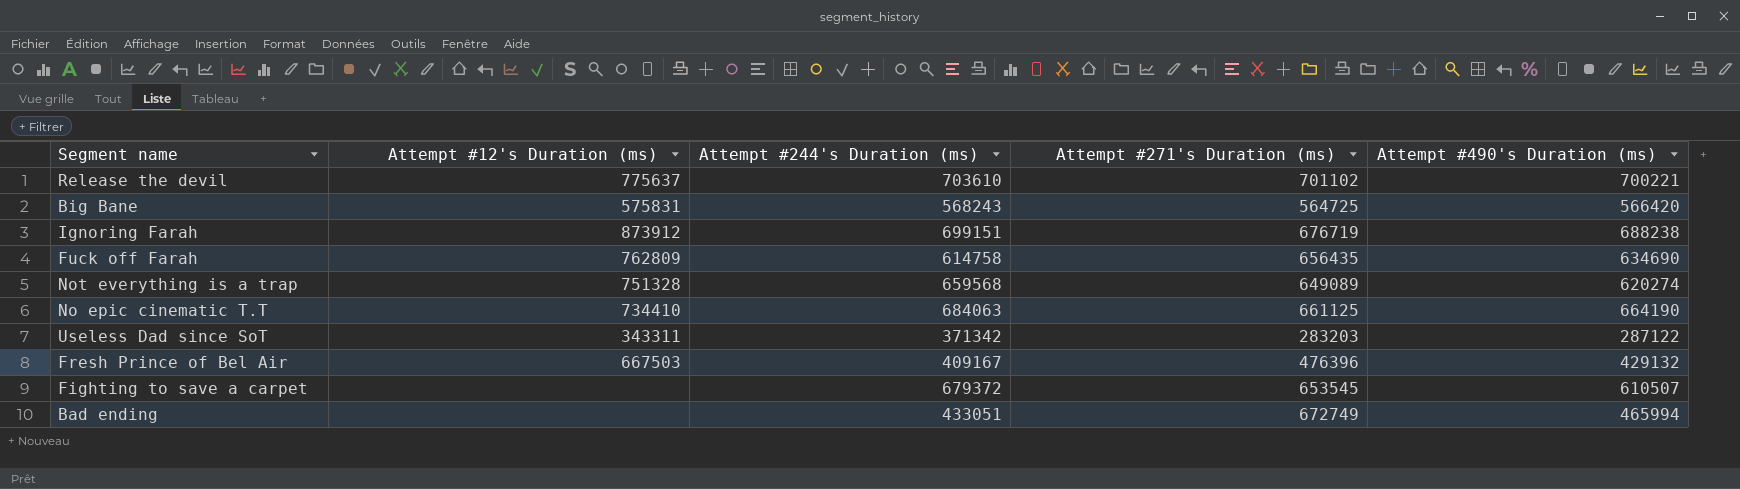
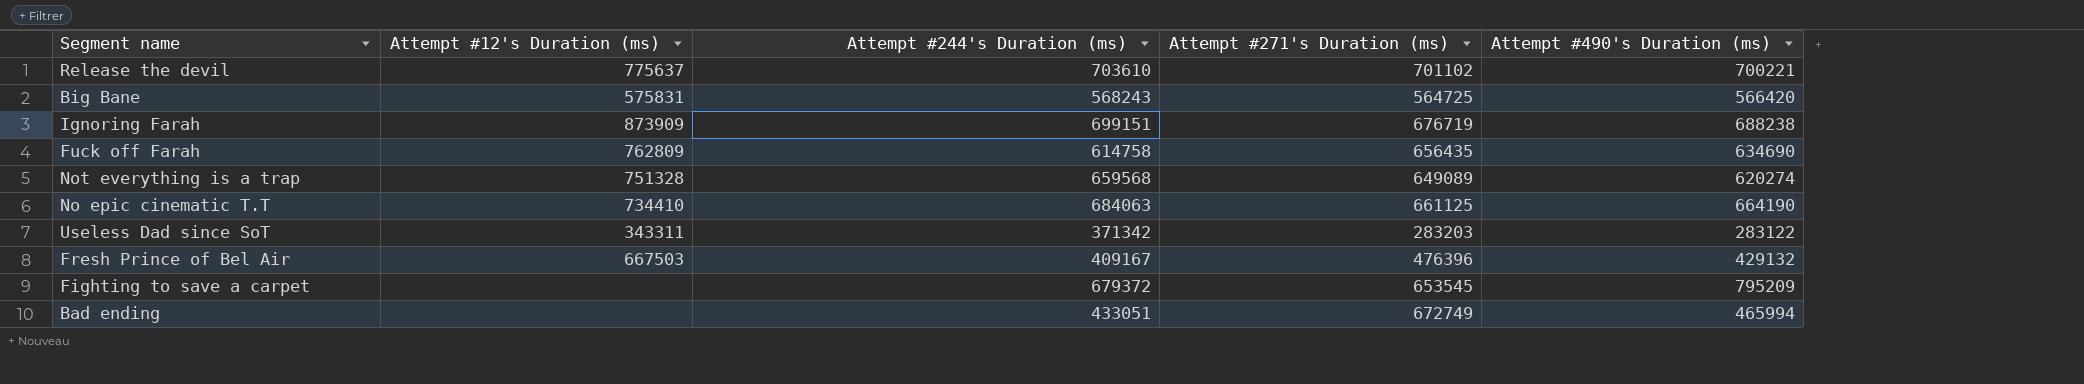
Ignoring Farah | Attempt #12's Duration (ms): 873912 -> 873909
Useless Dad since SoT | Attempt #490's Duration (ms): 287122 -> 283122
Fighting to save a carpet | Attempt #490's Duration (ms): 610507 -> 795209

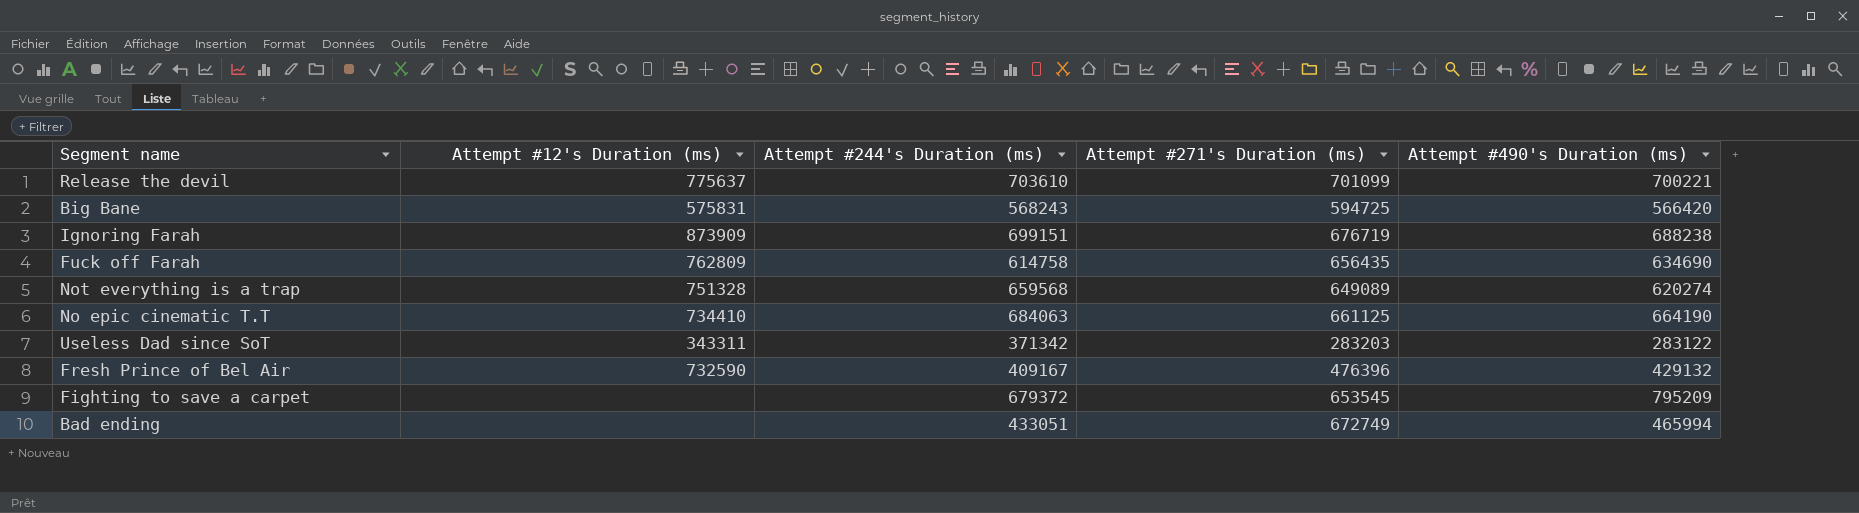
Release the devil | Attempt #271's Duration (ms): 701102 -> 701099
Big Bane | Attempt #271's Duration (ms): 564725 -> 594725
Fresh Prince of Bel Air | Attempt #12's Duration (ms): 667503 -> 732590

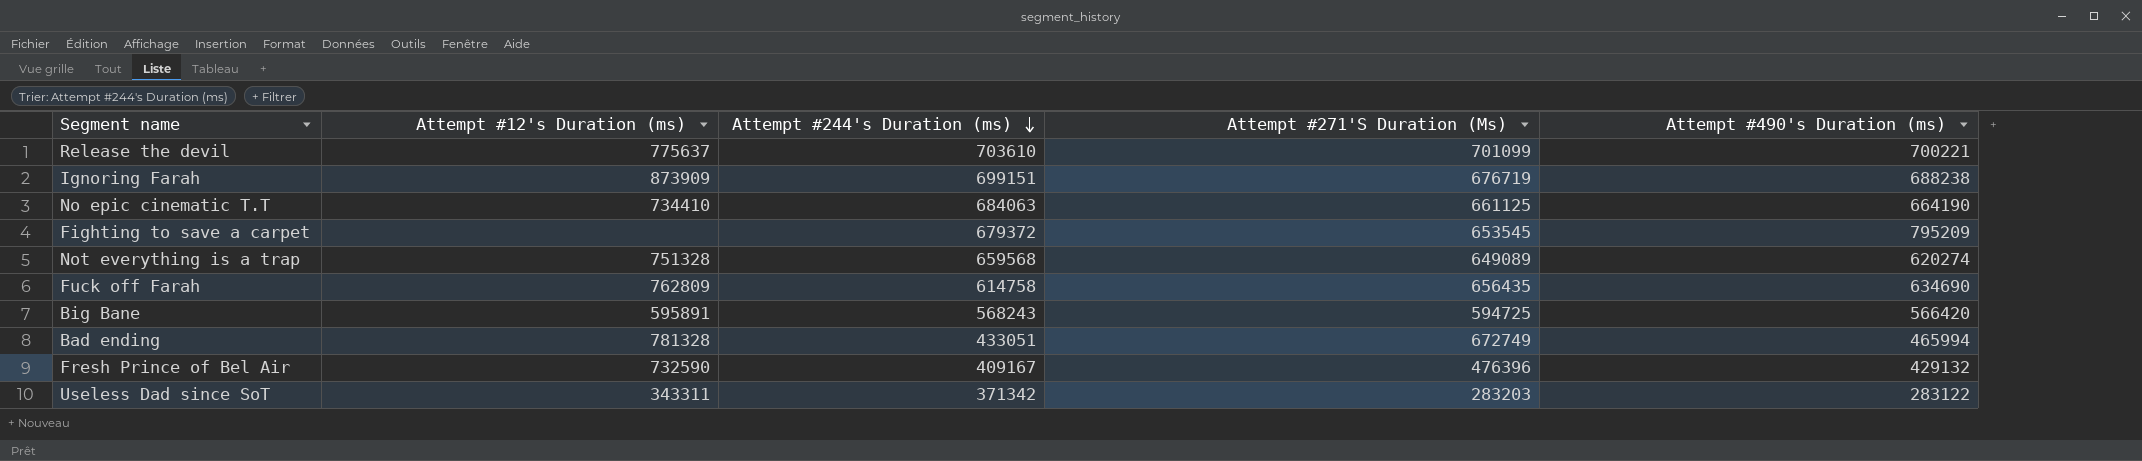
row order: none -> Attempt #244's Duration (ms) descending
column name: Attempt #271's Duration (ms) -> Attempt #271'S Duration (Ms)
Big Bane | Attempt #12's Duration (ms): 575831 -> 595891
Bad ending | Attempt #12's Duration (ms): none -> 781328

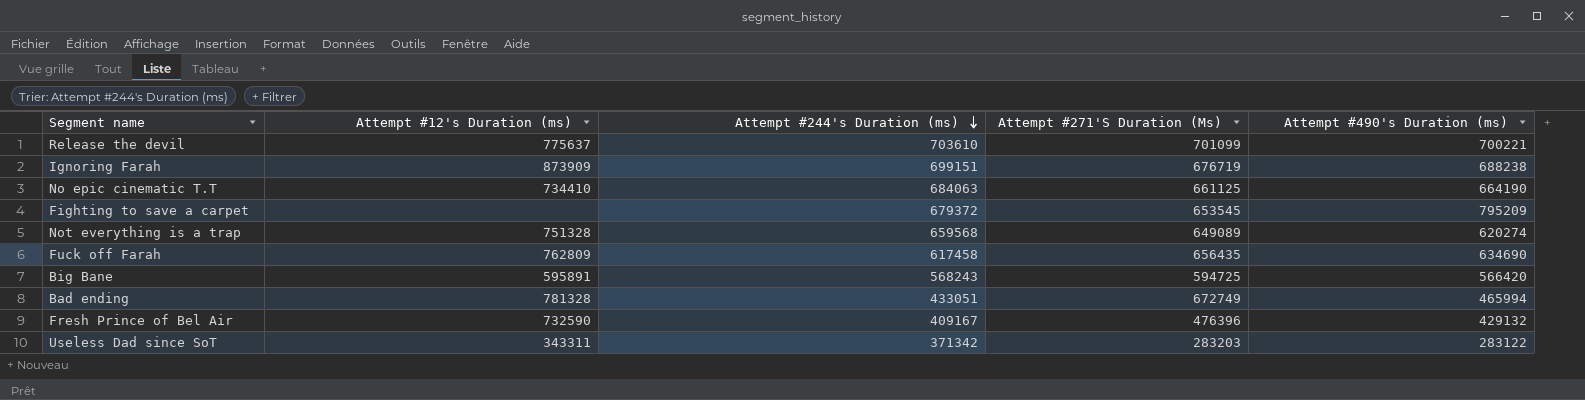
Fuck off Farah | Attempt #244's Duration (ms): 614758 -> 617458

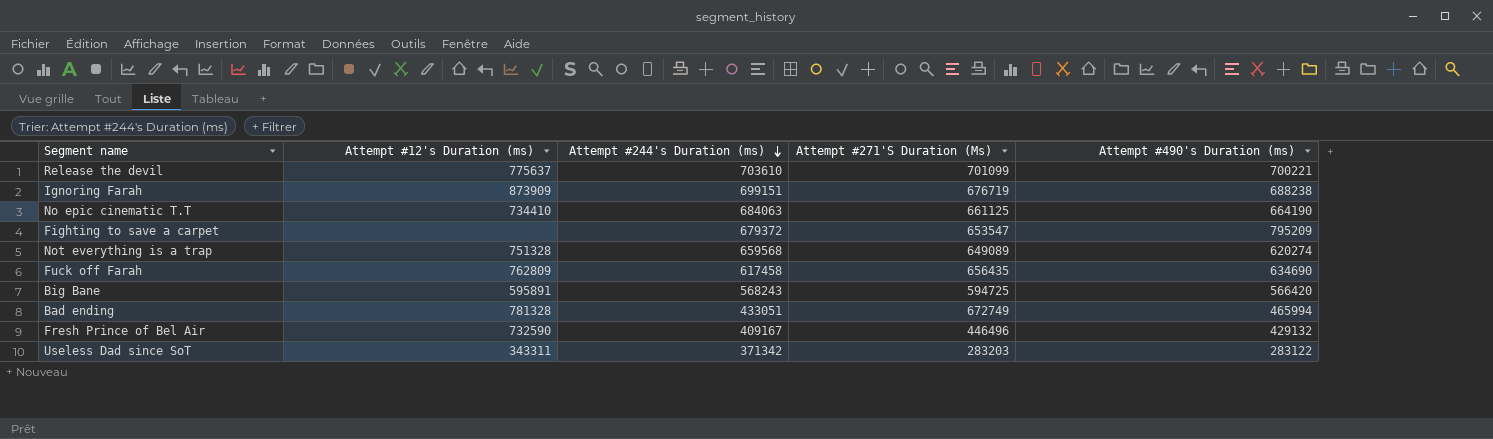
Fighting to save a carpet | Attempt #271'S Duration (Ms): 653545 -> 653547
Fresh Prince of Bel Air | Attempt #271'S Duration (Ms): 476396 -> 446496

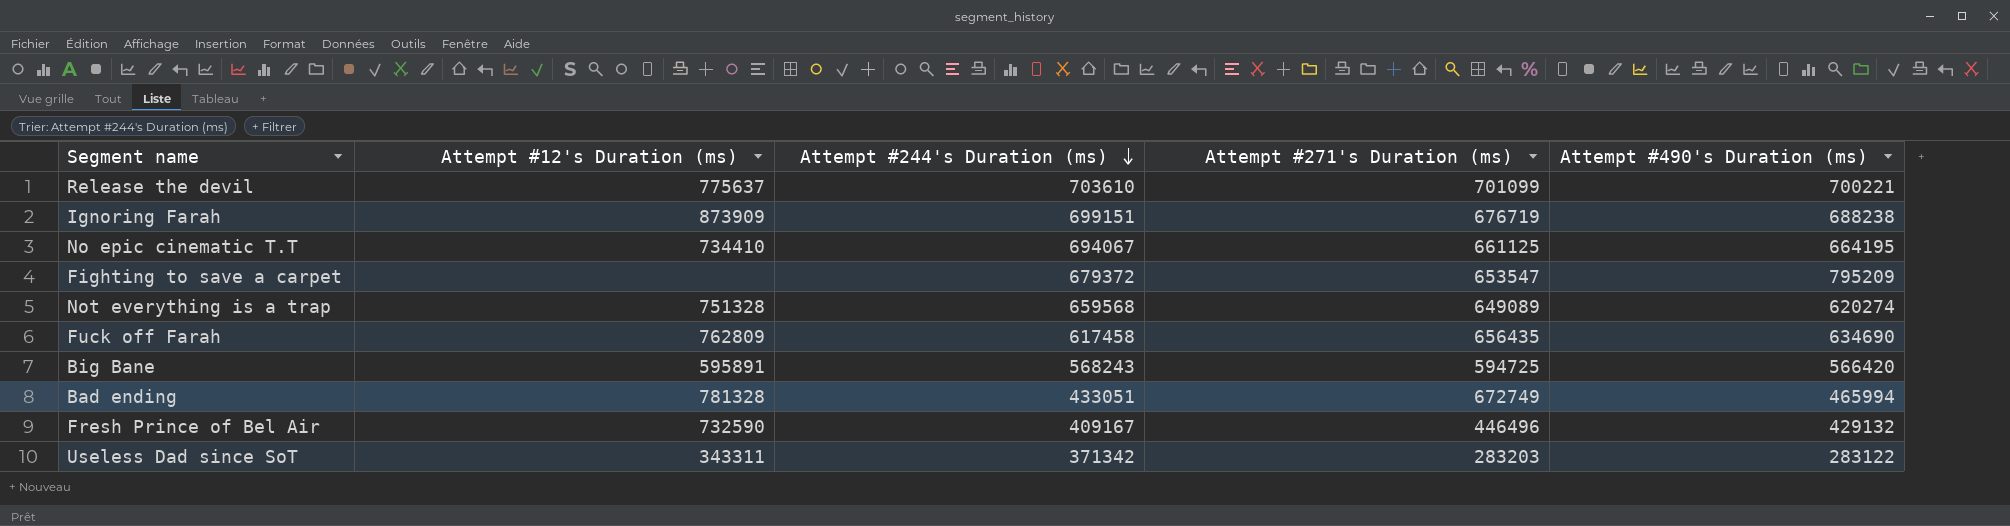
column name: Attempt #271'S Duration (Ms) -> Attempt #271's Duration (ms)
No epic cinematic T.T | Attempt #244's Duration (ms): 684063 -> 694067
No epic cinematic T.T | Attempt #490's Duration (ms): 664190 -> 664195

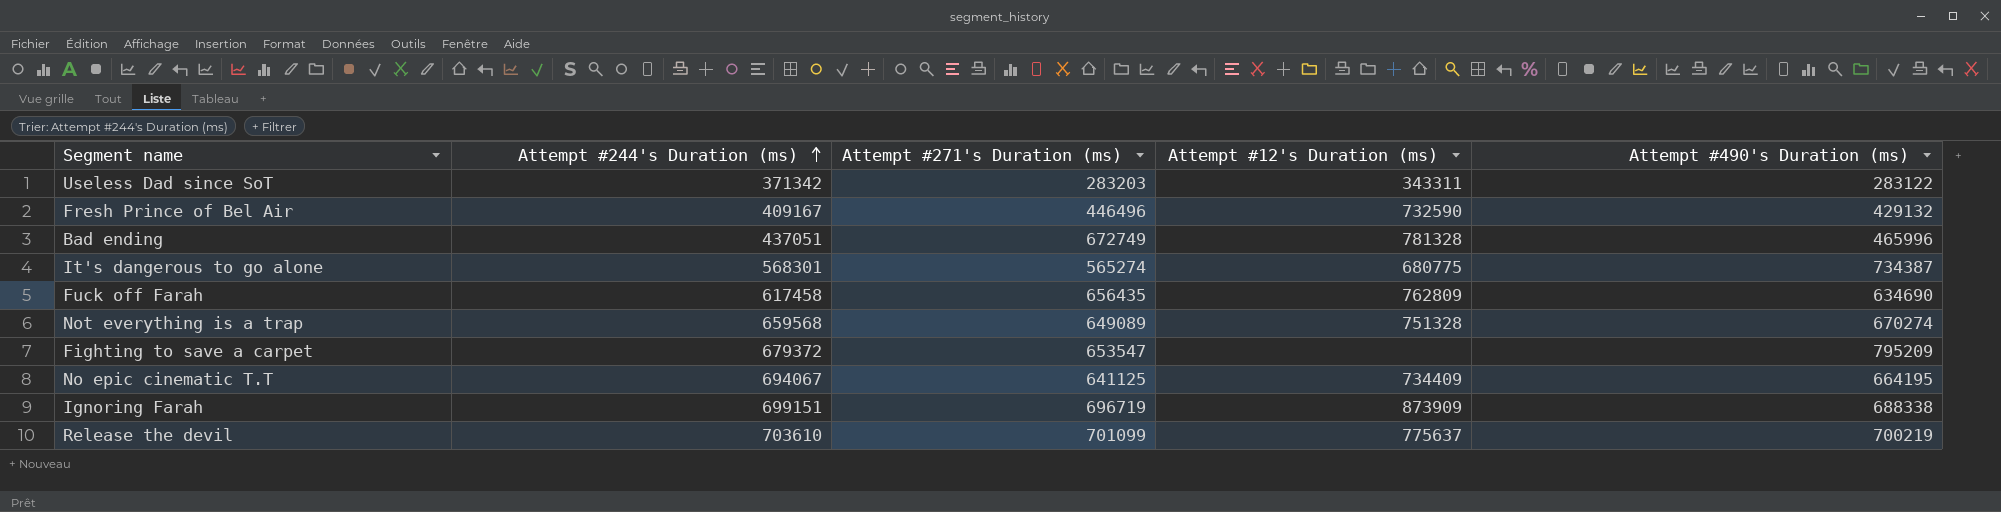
row order: Attempt #244's Duration (ms) descending -> Attempt #244's Duration (ms) ascending
column Attempt #12's Duration (ms) | position: 2 -> 4
row Big Bane: 595891 | 568243 | 594725 | 566420 -> none
Bad ending | Attempt #244's Duration (ms): 433051 -> 437051
Bad ending | Attempt #490's Duration (ms): 465994 -> 465996
row It's dangerous to go alone: none -> 568301 | 565274 | 680775 | 734387
Not everything is a trap | Attempt #490's Duration (ms): 620274 -> 670274
No epic cinematic T.T | Attempt #271's Duration (ms): 661125 -> 641125
No epic cinematic T.T | Attempt #12's Duration (ms): 734410 -> 734409
Ignoring Farah | Attempt #271's Duration (ms): 676719 -> 696719
Ignoring Farah | Attempt #490's Duration (ms): 688238 -> 688338
Release the devil | Attempt #490's Duration (ms): 700221 -> 700219

